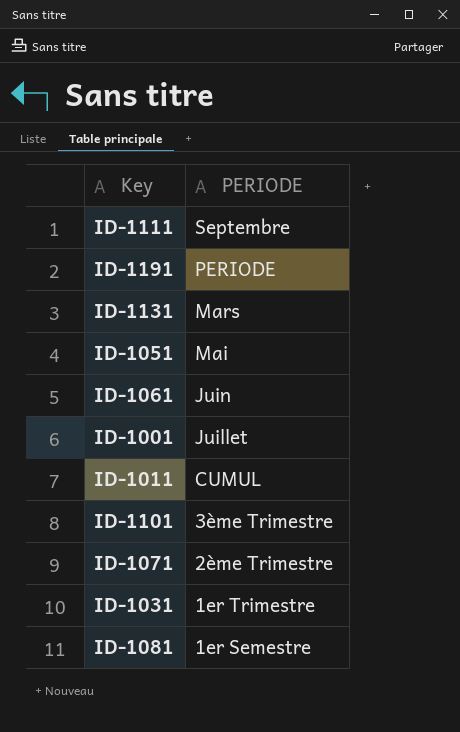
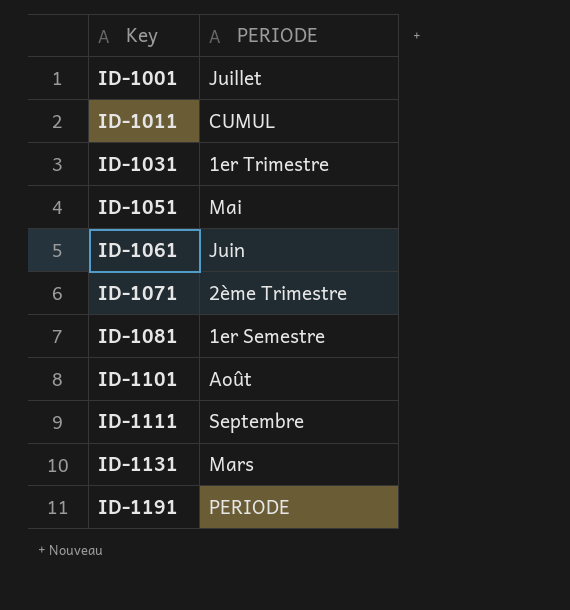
row order: PERIODE descending -> Key ascending
ID-1101 | PERIODE: 3ème Trimestre -> Août

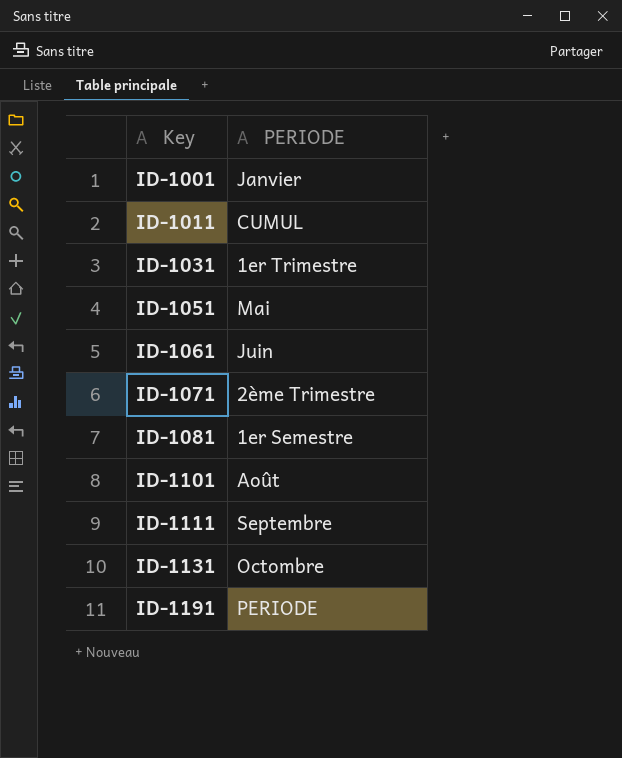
ID-1001 | PERIODE: Juillet -> Janvier
ID-1131 | PERIODE: Mars -> Octombre

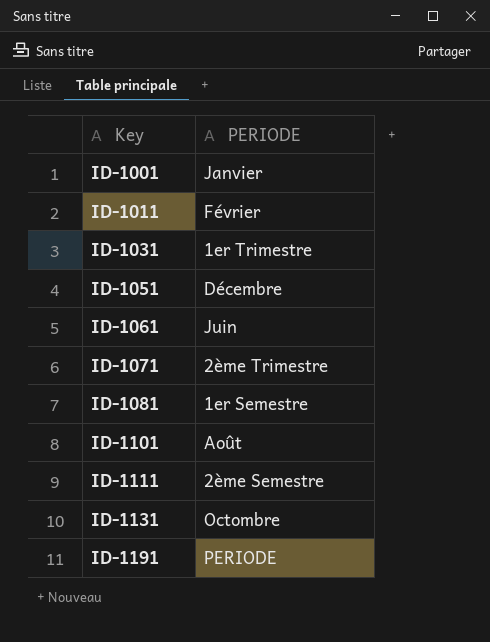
ID-1011 | PERIODE: CUMUL -> Février
ID-1051 | PERIODE: Mai -> Décembre
ID-1111 | PERIODE: Septembre -> 2ème Semestre

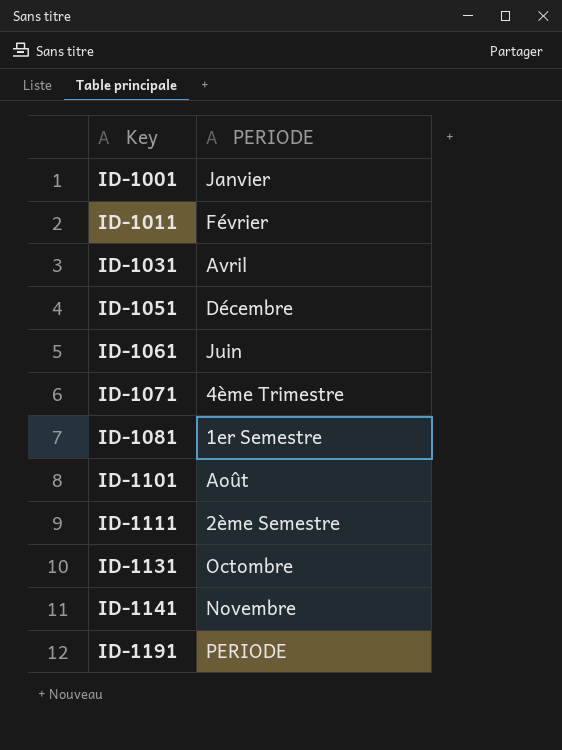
ID-1031 | PERIODE: 1er Trimestre -> Avril
ID-1071 | PERIODE: 2ème Trimestre -> 4ème Trimestre
row ID-1141: none -> Novembre

